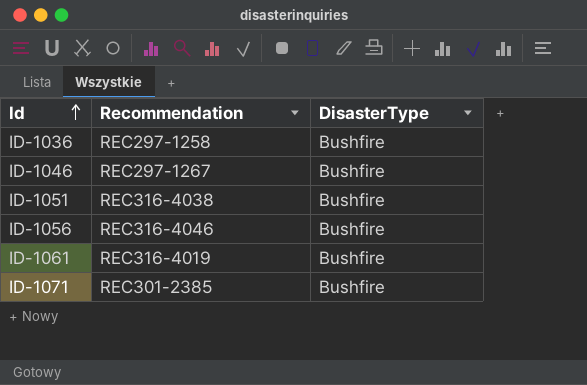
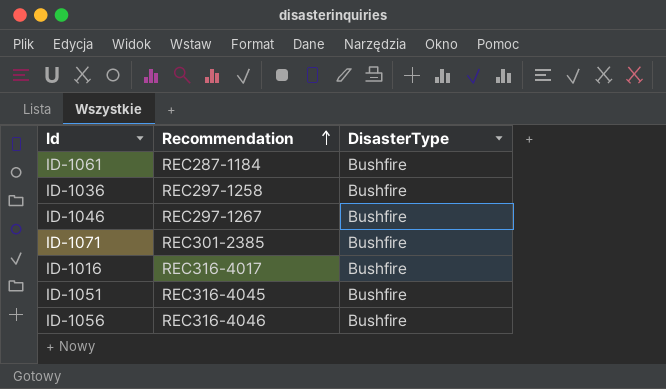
row order: Id ascending -> Recommendation ascending
ID-1061 | Recommendation: REC316-4019 -> REC287-1184
row ID-1016: none -> REC316-4017 | Bushfire
ID-1051 | Recommendation: REC316-4038 -> REC316-4045

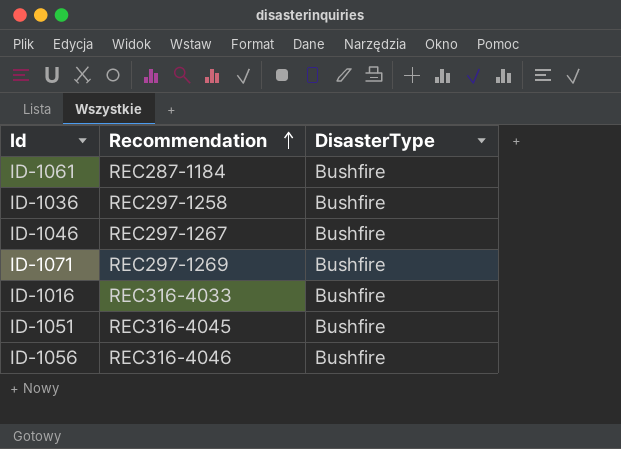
ID-1071 | Recommendation: REC301-2385 -> REC297-1269
ID-1016 | Recommendation: REC316-4017 -> REC316-4033

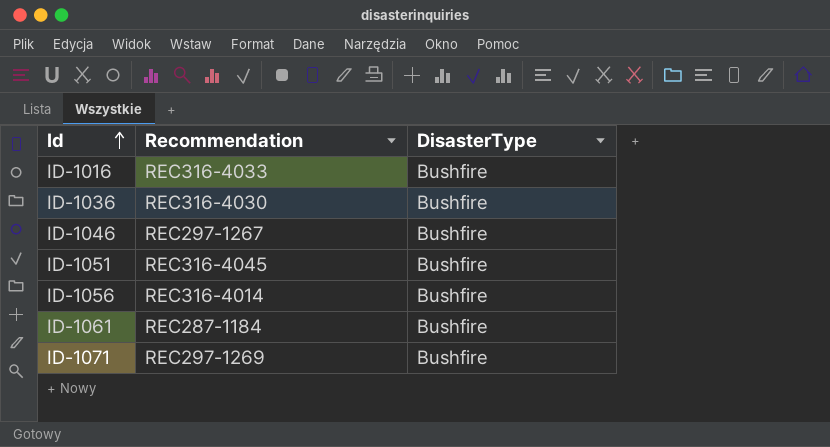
row order: Recommendation ascending -> Id ascending
ID-1036 | Recommendation: REC297-1258 -> REC316-4030
ID-1056 | Recommendation: REC316-4046 -> REC316-4014

